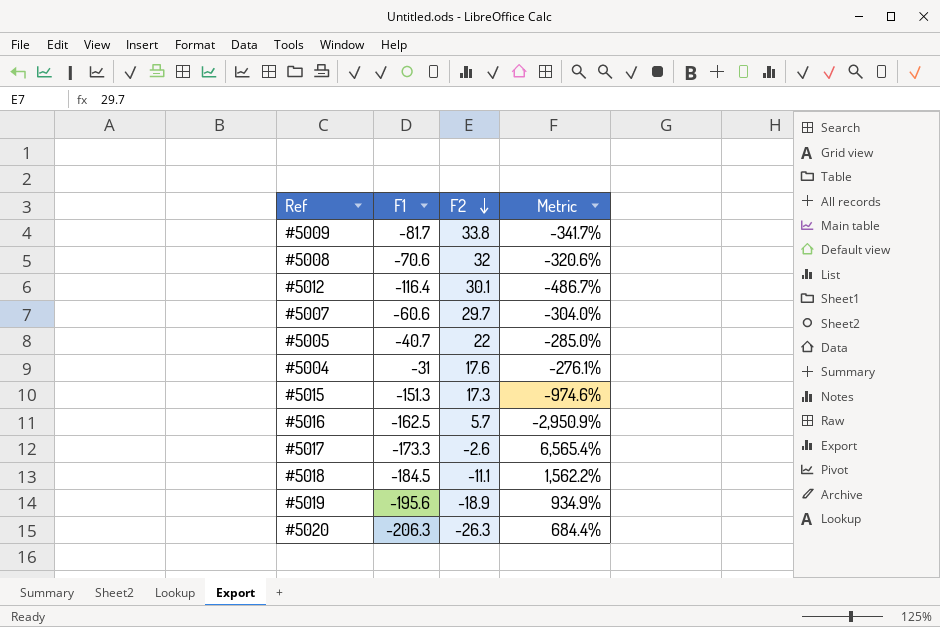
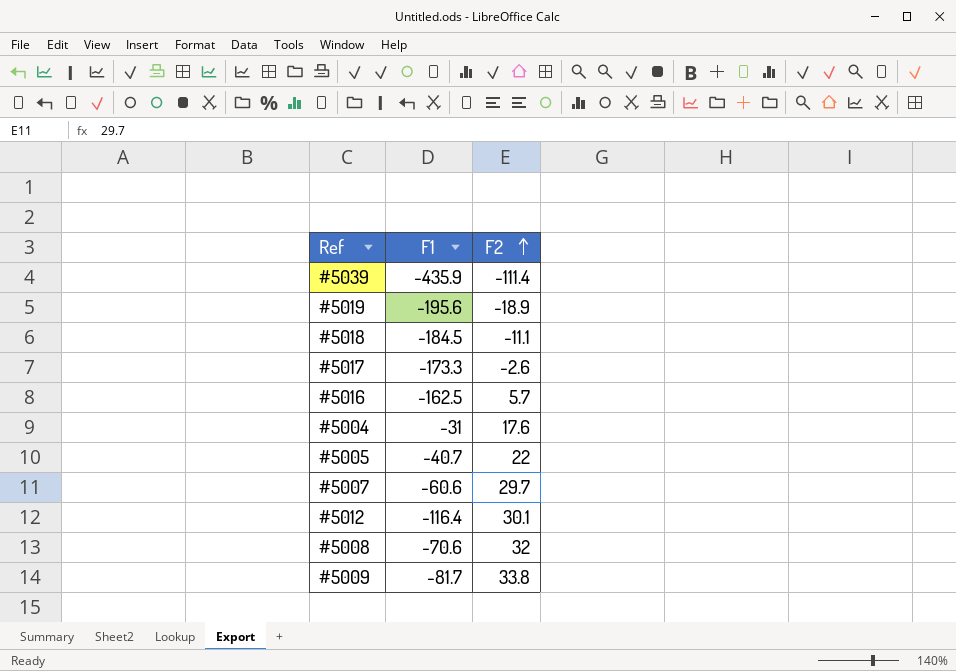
row order: F2 descending -> F2 ascending
column Metric | formula: ([F1] - [F2]) / [F2] -> none
row #5015: -151.3 | 17.3 | -974.6% -> none
row #5020: -206.3 | -26.3 | 684.4% -> none
row #5039: none -> -435.9 | -111.4

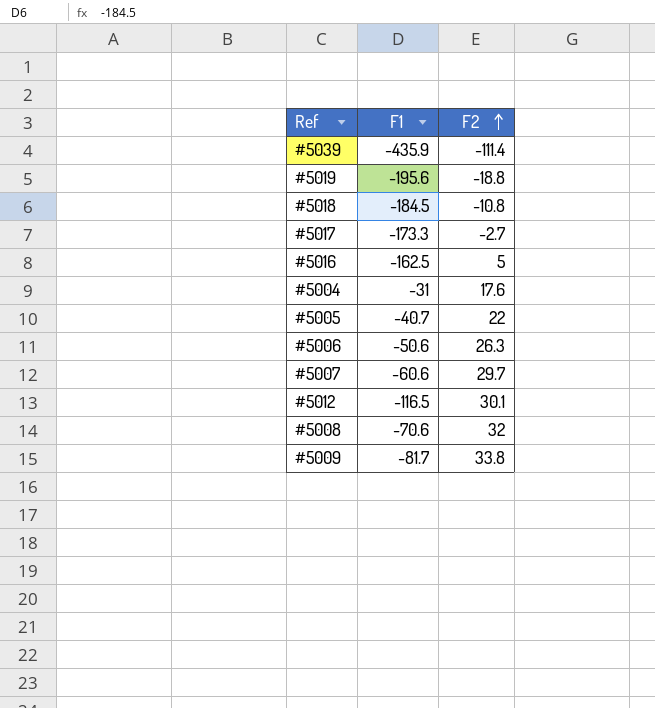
#5019 | F2: -18.9 -> -18.8
#5018 | F2: -11.1 -> -10.8
#5017 | F2: -2.6 -> -2.7
#5016 | F2: 5.7 -> 5
row #5006: none -> -50.6 | 26.3
#5012 | F1: -116.4 -> -116.5

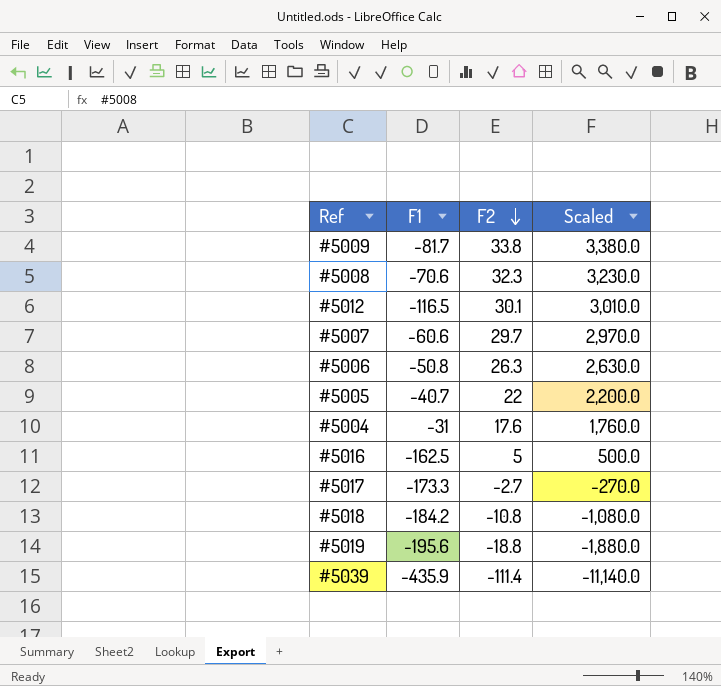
row order: F2 ascending -> F2 descending
column Scaled | formula: none -> [F2] * 100
#5008 | F2: 32 -> 32.3
#5006 | F1: -50.6 -> -50.8
#5018 | F1: -184.5 -> -184.2

